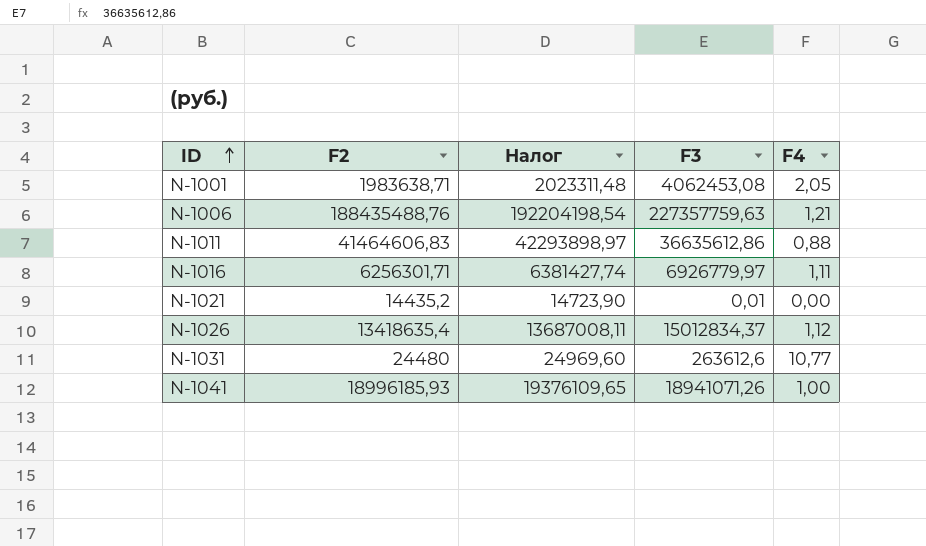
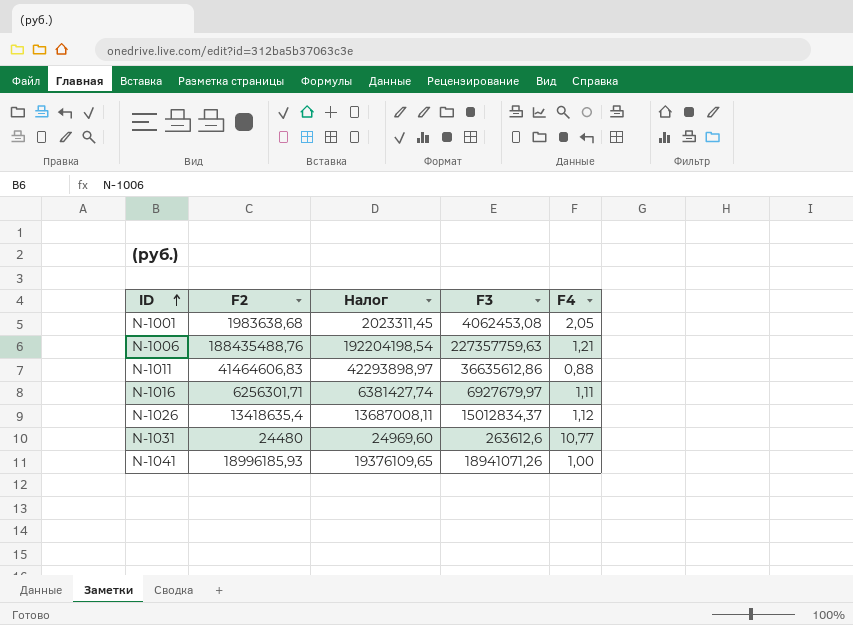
row N-1021: 14435,2 | 14723,90 | 0,01 | 0,00 -> none
N-1001 | F2: 1983638,71 -> 1983638,68
N-1001 | Налог: 2023311,48 -> 2023311,45
N-1016 | F3: 6926779,97 -> 6927679,97

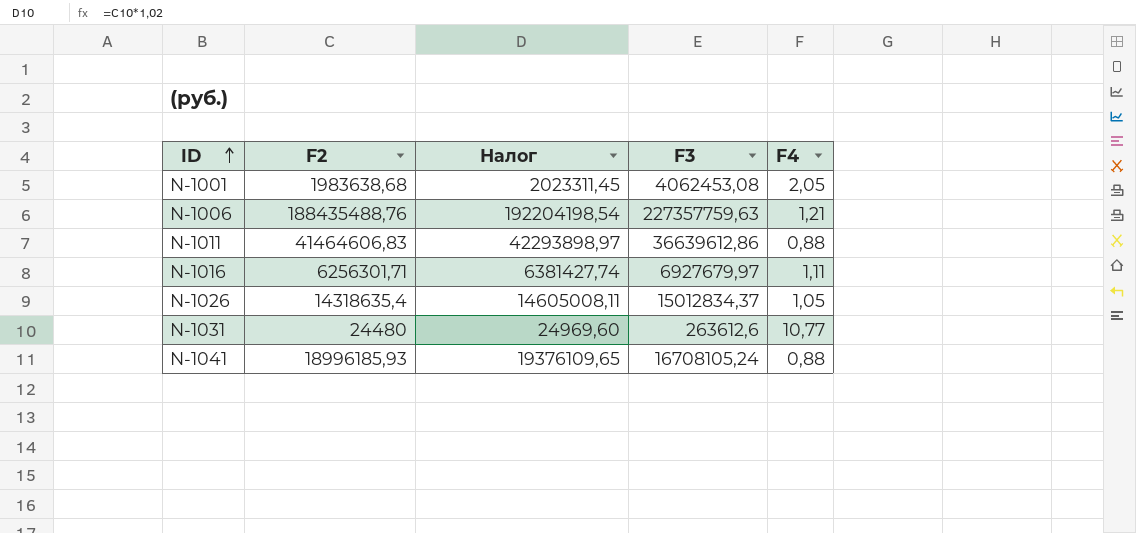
N-1011 | F3: 36635612,86 -> 36639612,86
N-1026 | F2: 13418635,4 -> 14318635,4
N-1026 | Налог: 13687008,11 -> 14605008,11
N-1026 | F4: 1,12 -> 1,05
N-1041 | F3: 18941071,26 -> 16708105,24
N-1041 | F4: 1,00 -> 0,88

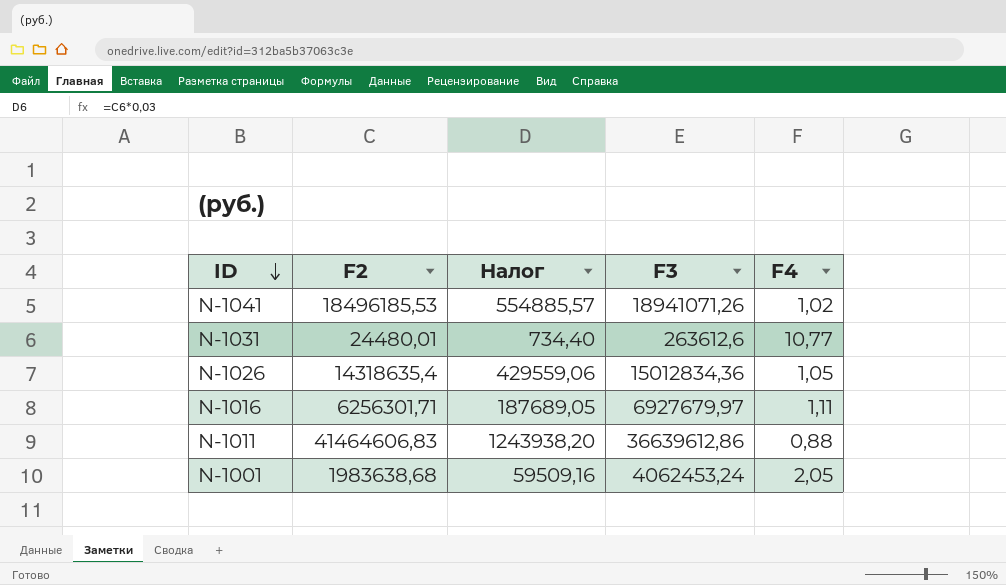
row order: ID ascending -> ID descending
column Налог | formula: [F2] * 1,02 -> [F2] * 0,03
row N-1006: 188435488,76 | 192204198,54 | 227357759,63 | 1,21 -> none
N-1041 | F2: 18996185,93 -> 18496185,53
N-1041 | F3: 16708105,24 -> 18941071,26
N-1041 | F4: 0,88 -> 1,02
N-1031 | F2: 24480 -> 24480,01
N-1026 | F3: 15012834,37 -> 15012834,36
N-1001 | F3: 4062453,08 -> 4062453,24

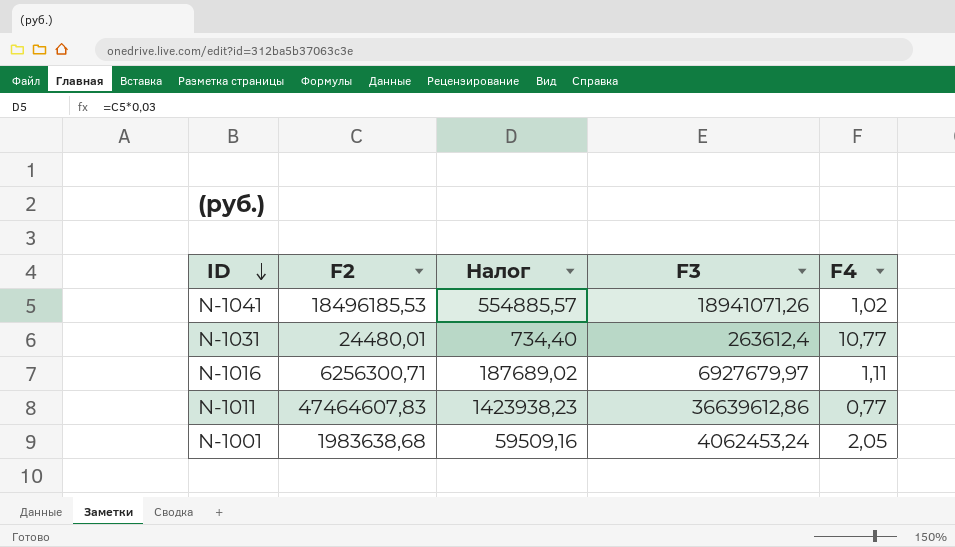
row N-1026: 14318635,4 | 429559,06 | 15012834,36 | 1,05 -> none
N-1031 | F3: 263612,6 -> 263612,4
N-1016 | F2: 6256301,71 -> 6256300,71
N-1016 | Налог: 187689,05 -> 187689,02
N-1011 | F2: 41464606,83 -> 47464607,83
N-1011 | Налог: 1243938,20 -> 1423938,23
N-1011 | F4: 0,88 -> 0,77

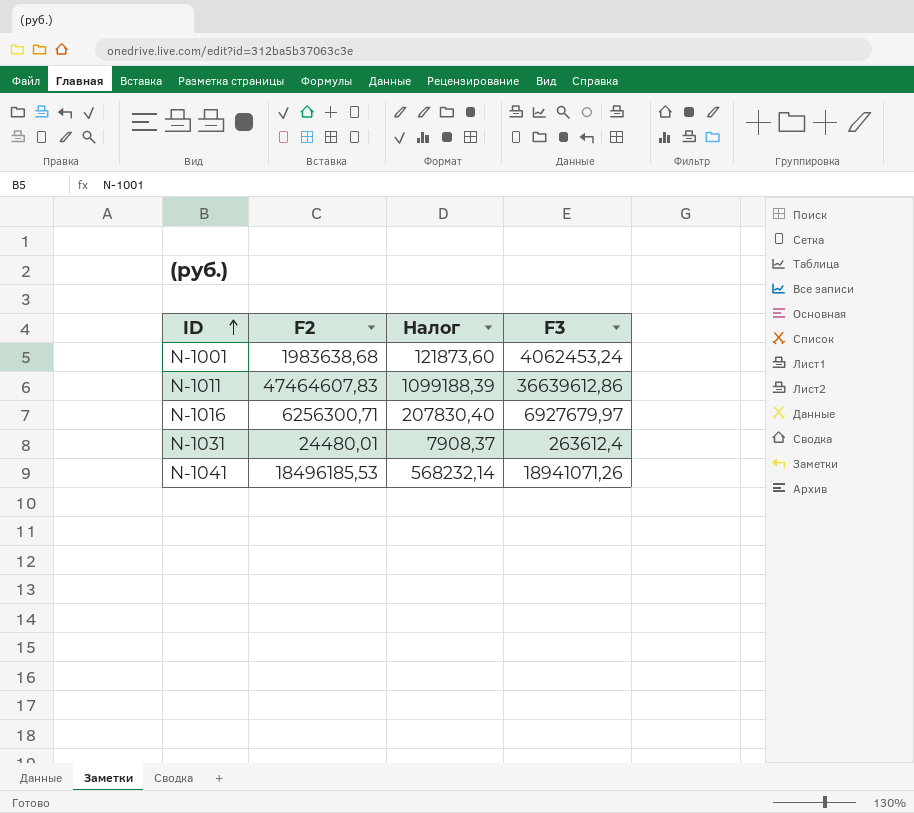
row order: ID descending -> ID ascending
column F4 | formula: [F3] / [F2] -> none
column Налог | formula: [F2] * 0,03 -> [F3] * 0,03

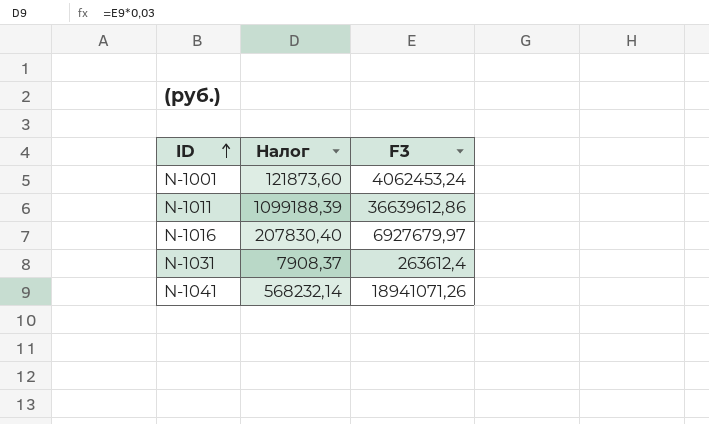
column F2 | position: 2 -> none

